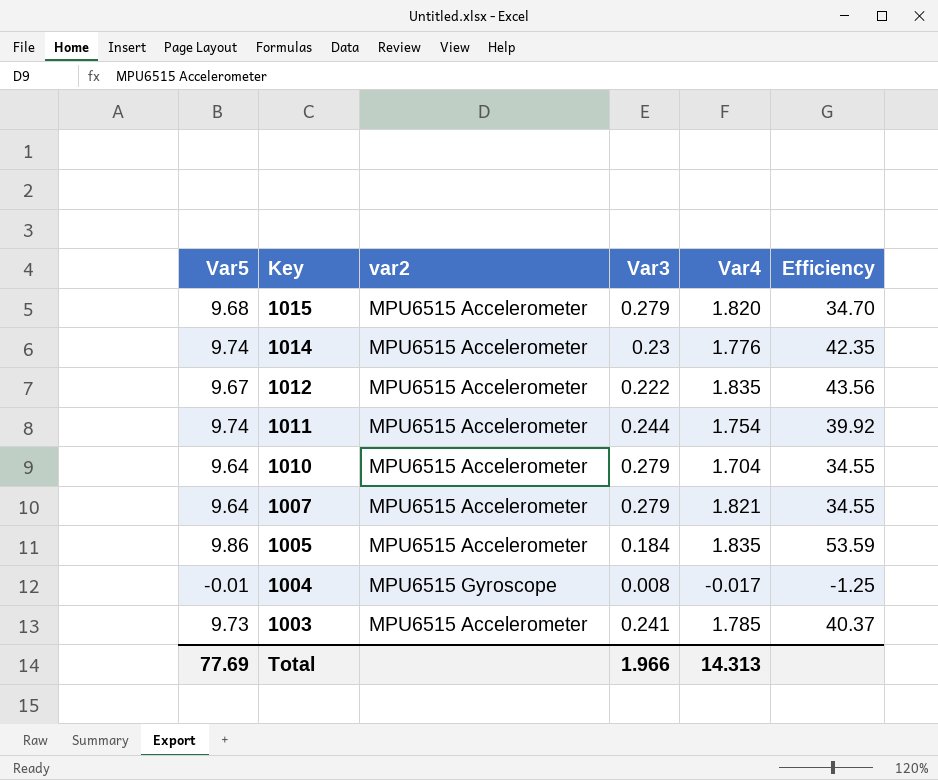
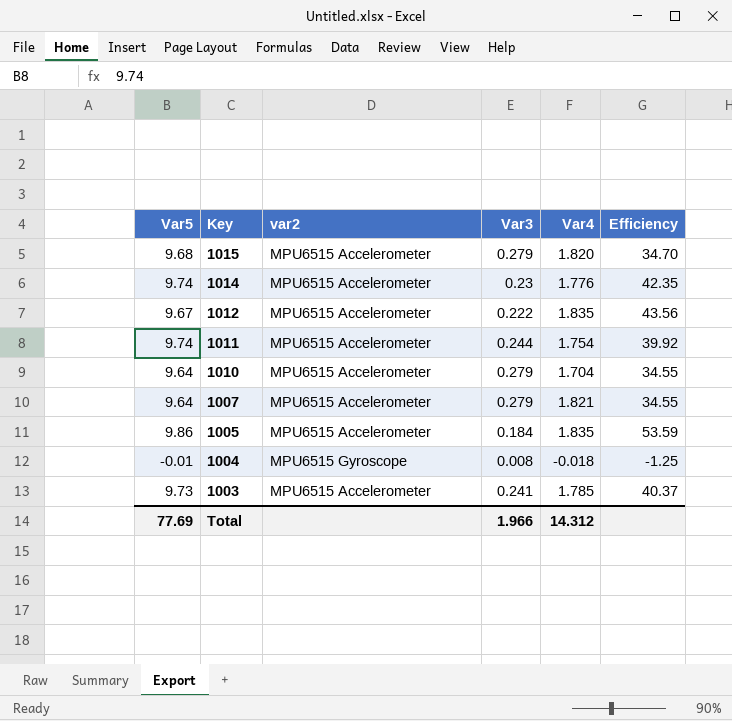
1004 | Var4: -0.017 -> -0.018
Total | Var4: 14.313 -> 14.312

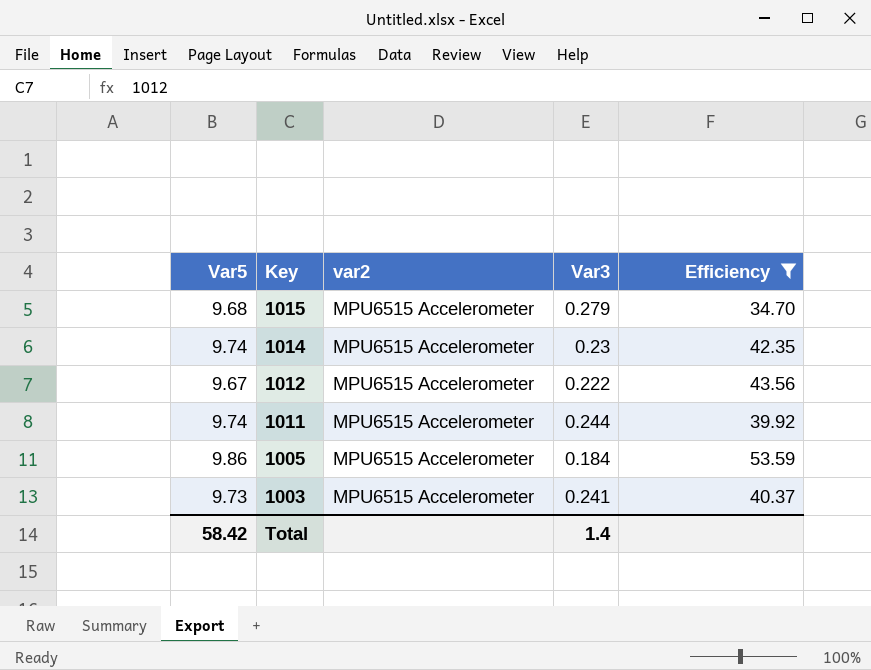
filter: none -> Efficiency >= 34.70
column Var4 | position: 5 -> none
Total | Var5: 77.69 -> 58.42
Total | Var3: 1.966 -> 1.4

